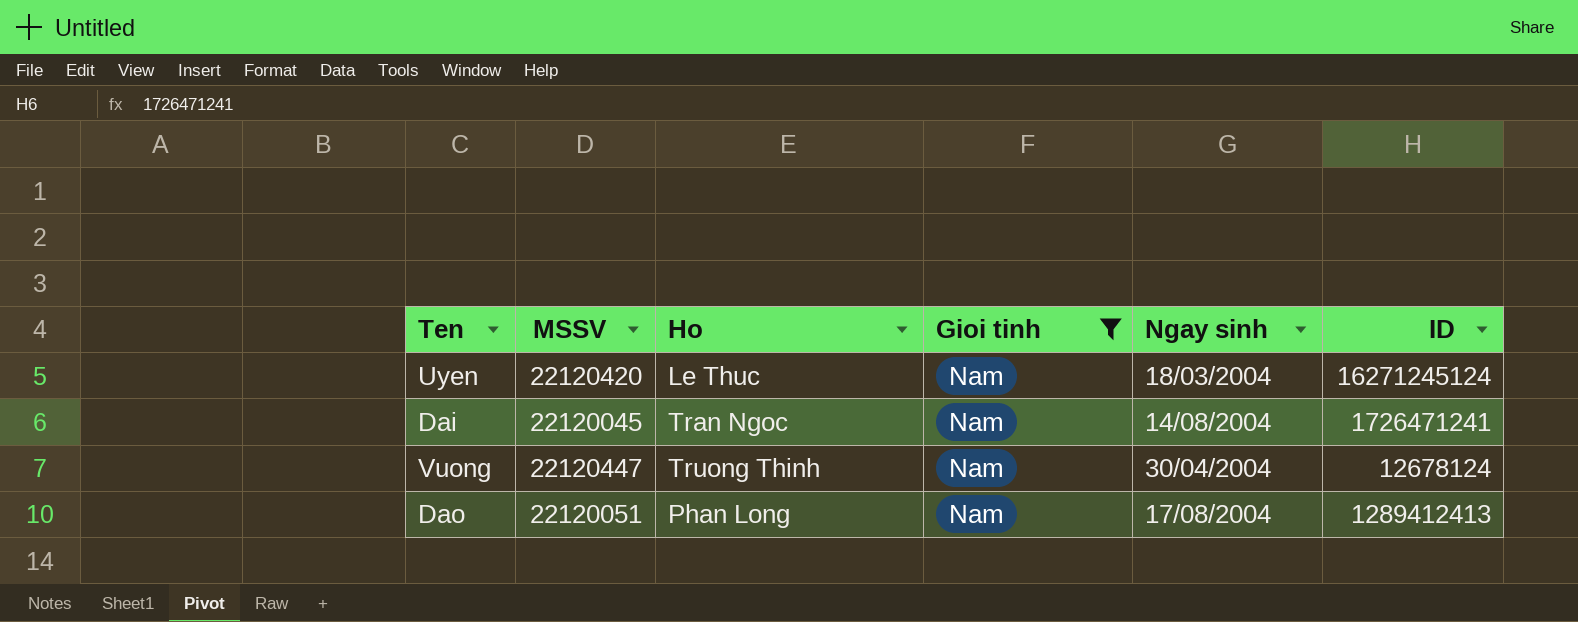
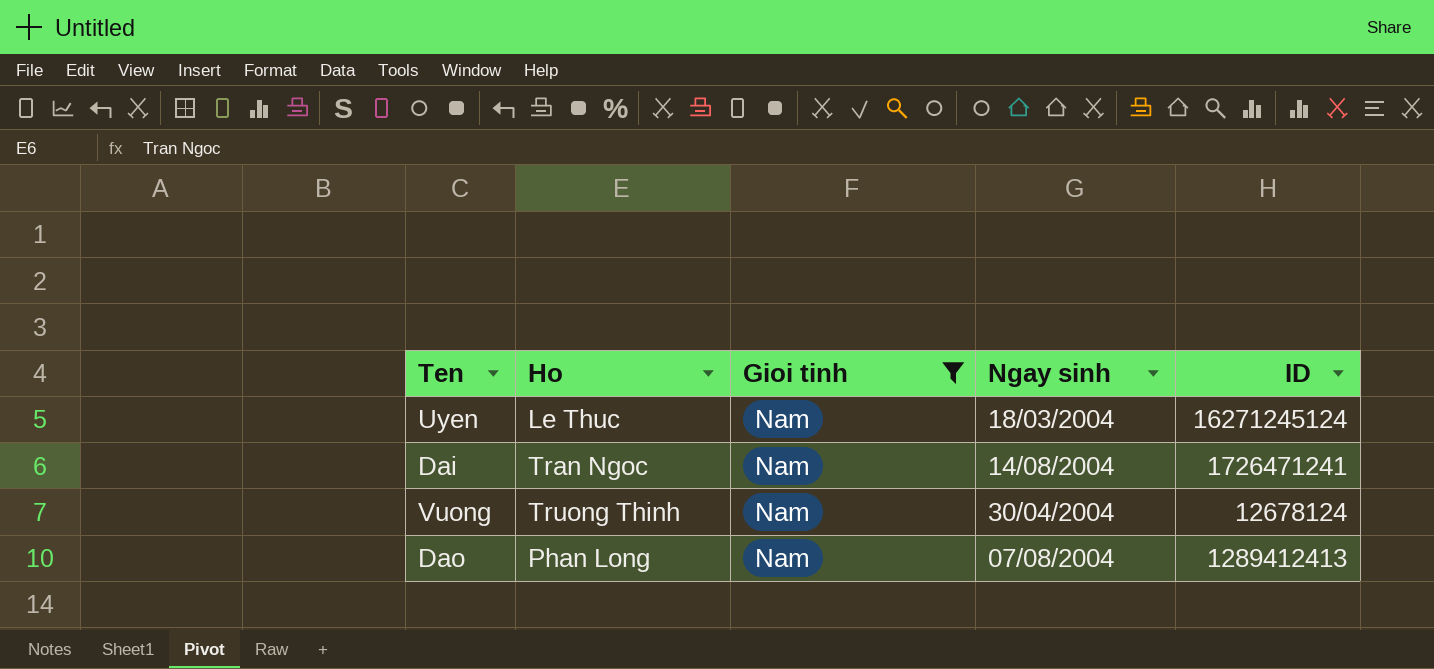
column MSSV | position: 2 -> none
Dao | Ngay sinh: 17/08/2004 -> 07/08/2004

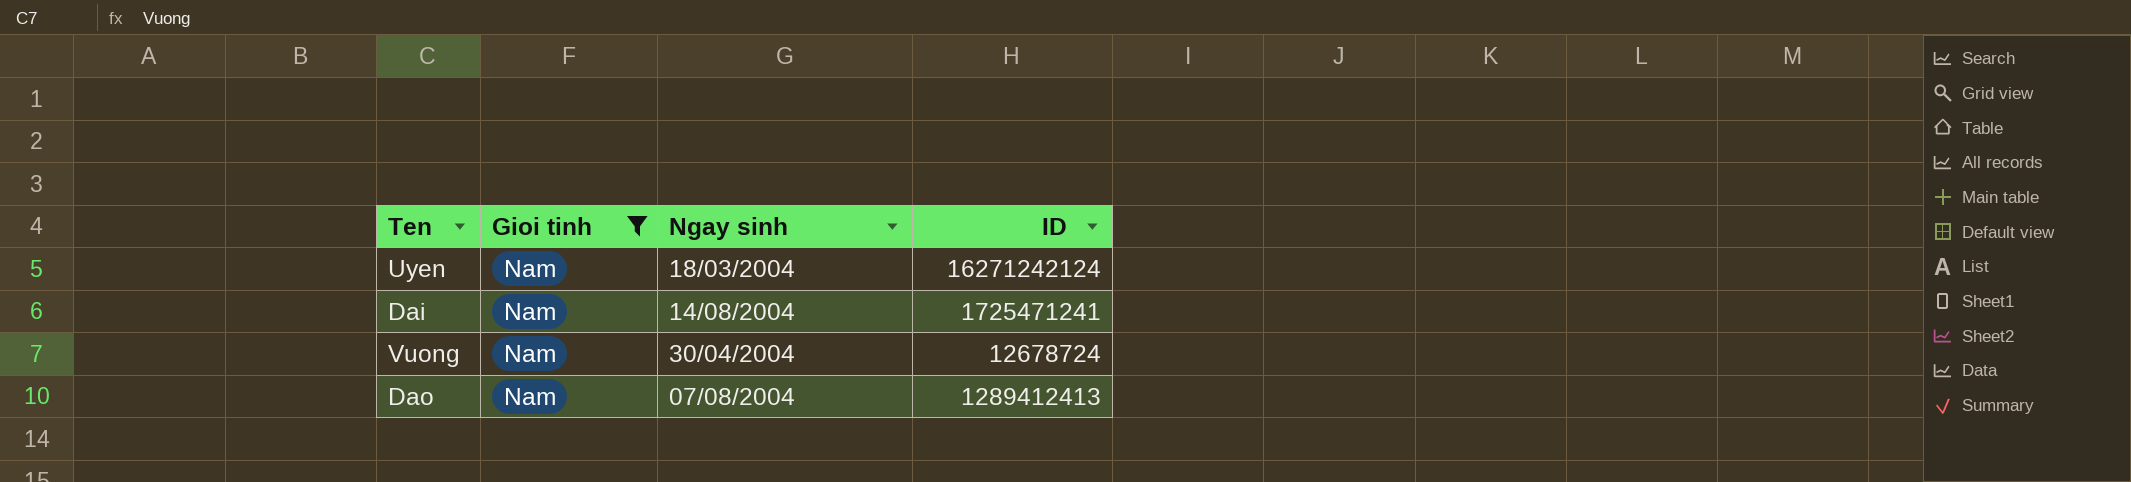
column Ho | position: 2 -> none
Uyen | ID: 16271245124 -> 16271242124
Dai | ID: 1726471241 -> 1725471241
Vuong | ID: 12678124 -> 12678724

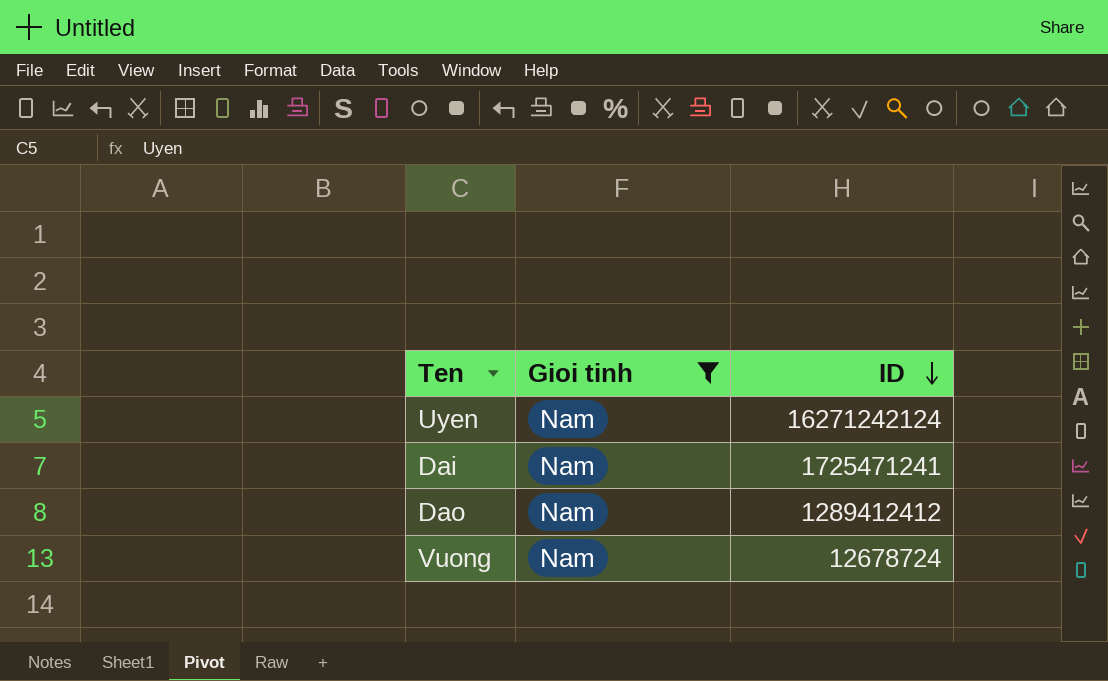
row order: none -> ID descending
column Ngay sinh | position: 3 -> none
Dao | ID: 1289412413 -> 1289412412

